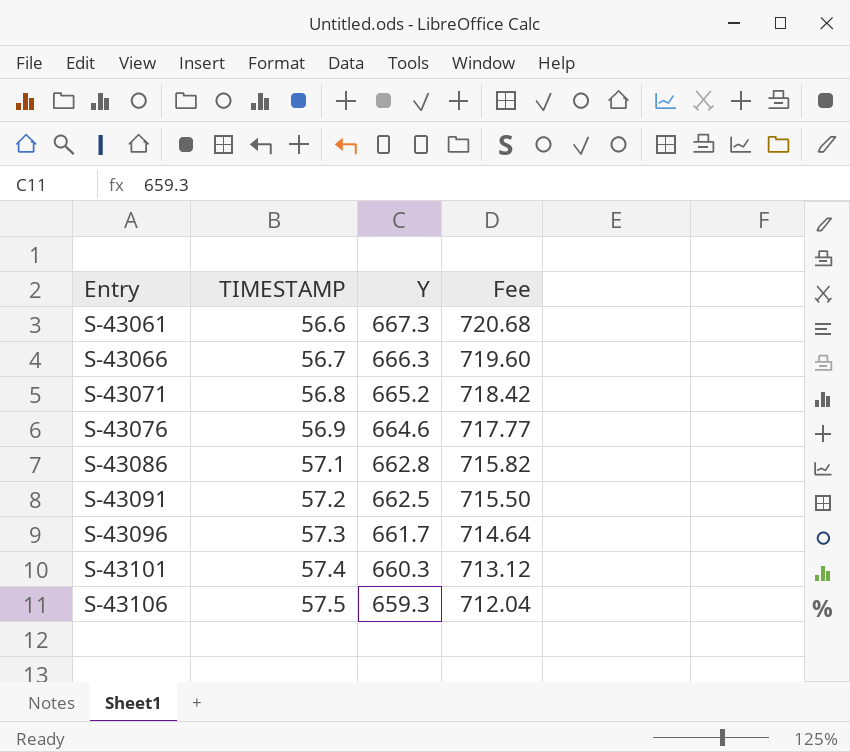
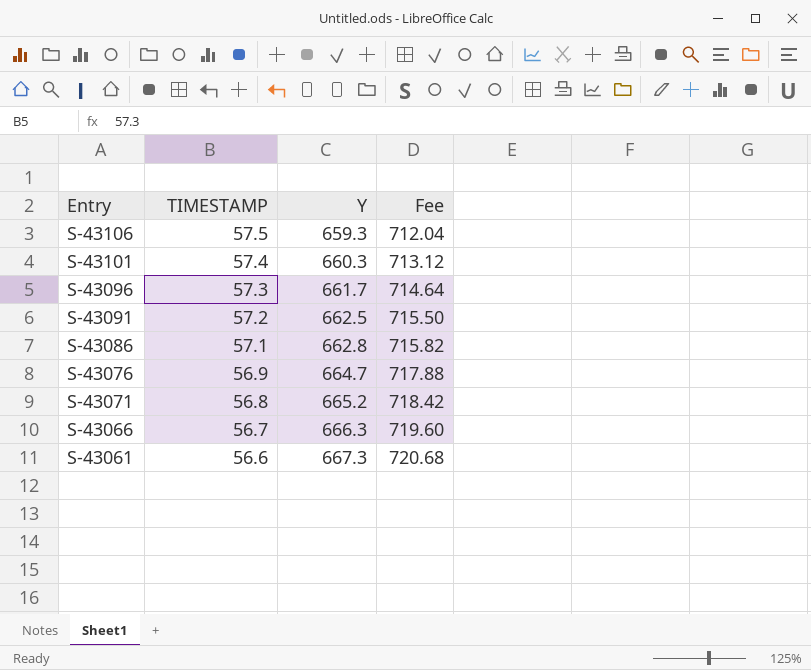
row order: Entry ascending -> Entry descending
S-43076 | Y: 664.6 -> 664.7
S-43076 | Fee: 717.77 -> 717.88

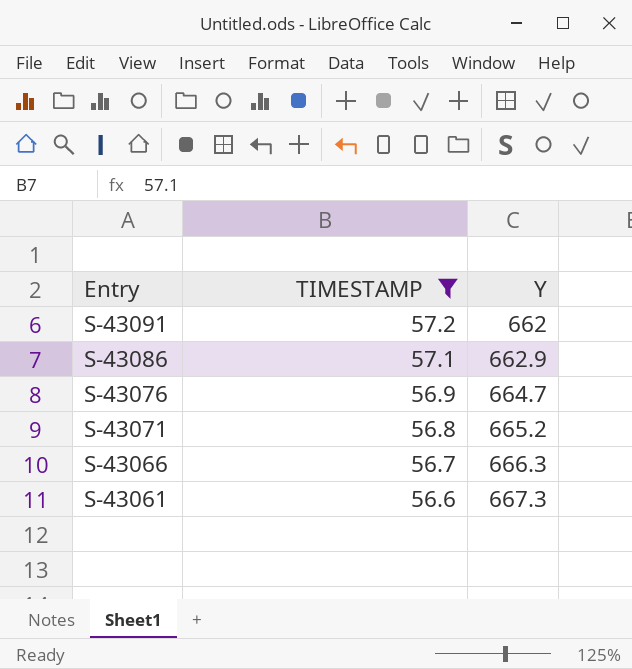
filter: none -> TIMESTAMP <= 57.2
column Fee | formula: [Y] * 1.08 -> none
S-43091 | Y: 662.5 -> 662
S-43086 | Y: 662.8 -> 662.9

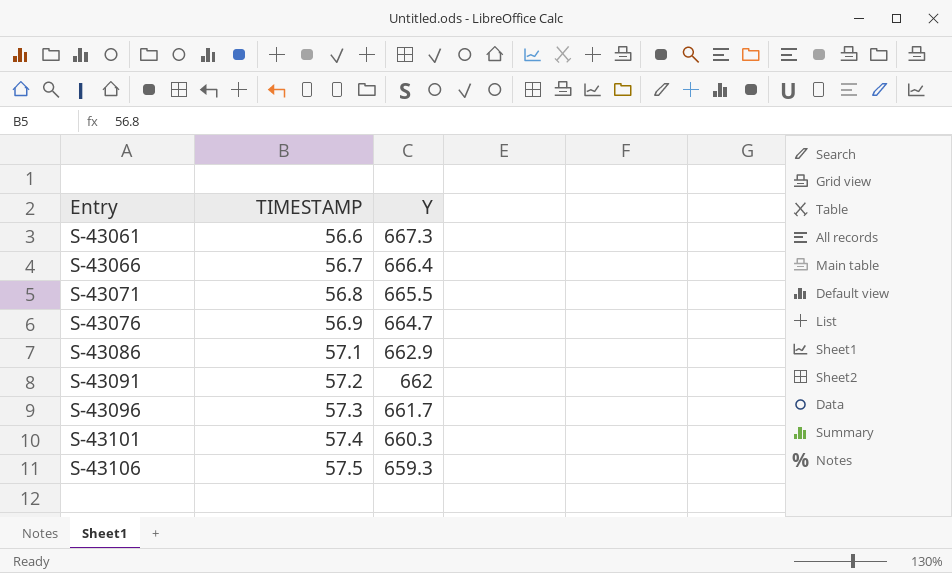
filter: TIMESTAMP <= 57.2 -> none
row order: Entry descending -> Entry ascending
S-43066 | Y: 666.3 -> 666.4
S-43071 | Y: 665.2 -> 665.5

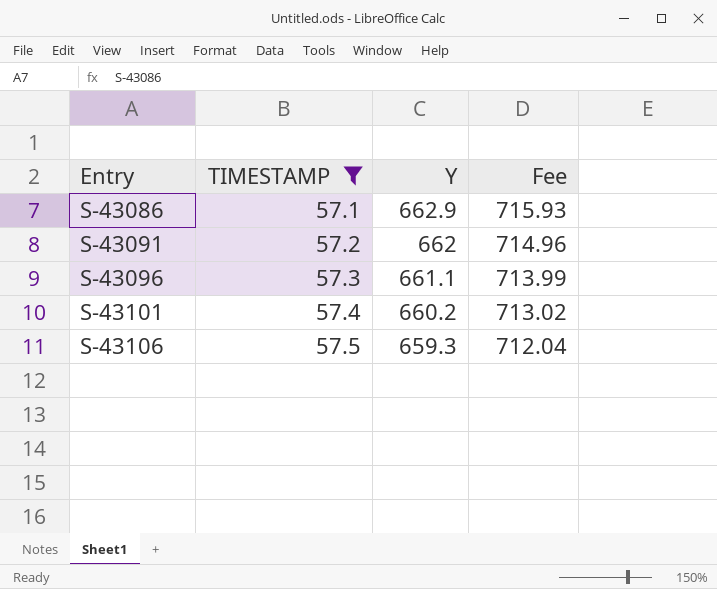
filter: none -> TIMESTAMP >= 57.1
column Fee | formula: none -> [Y] * 1.08
S-43096 | Y: 661.7 -> 661.1
S-43101 | Y: 660.3 -> 660.2

